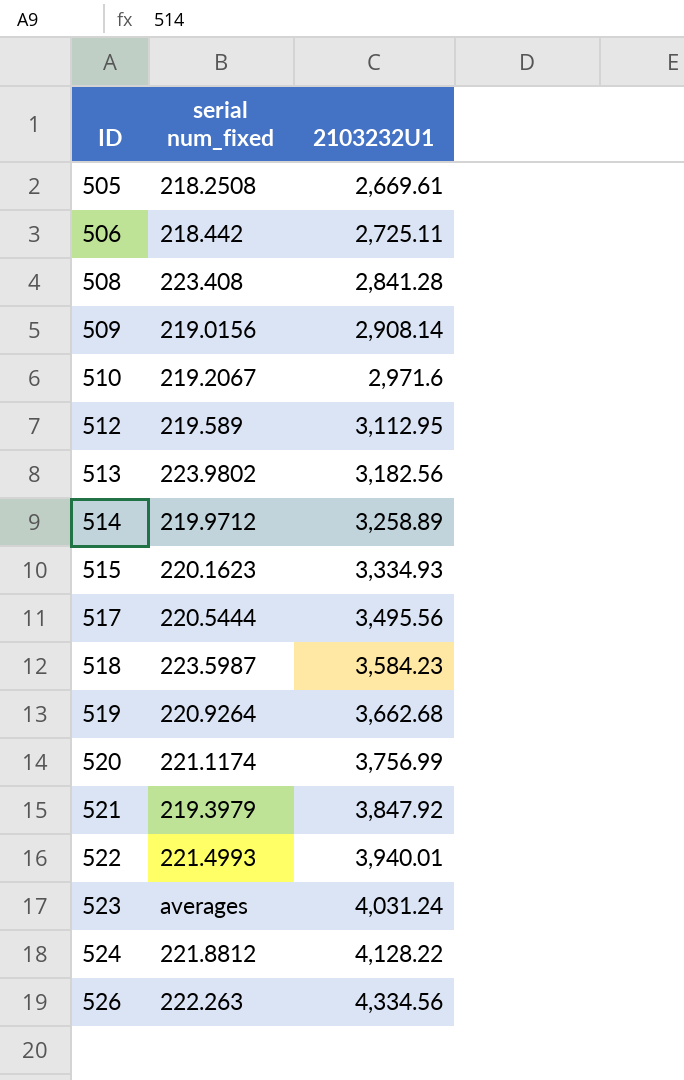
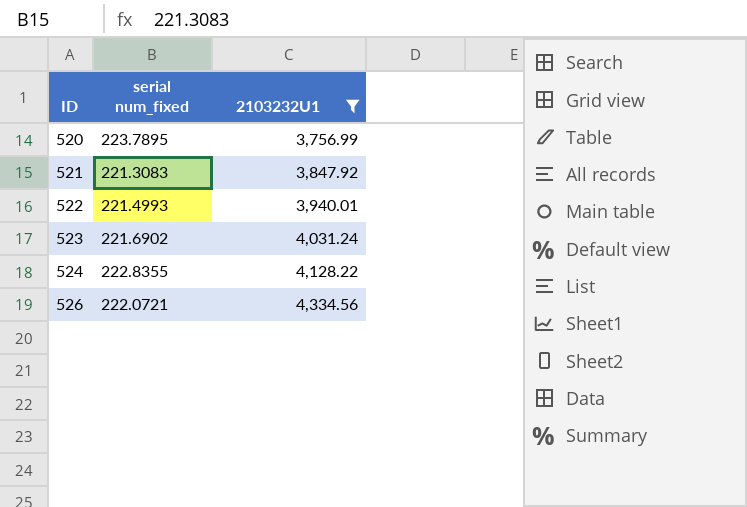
filter: none -> 2103232U1 >= 3,756.99
520 | serial num_fixed: 221.1174 -> 223.7895
521 | serial num_fixed: 219.3979 -> 221.3083
523 | serial num_fixed: averages -> 221.6902
524 | serial num_fixed: 221.8812 -> 222.8355
526 | serial num_fixed: 222.263 -> 222.0721

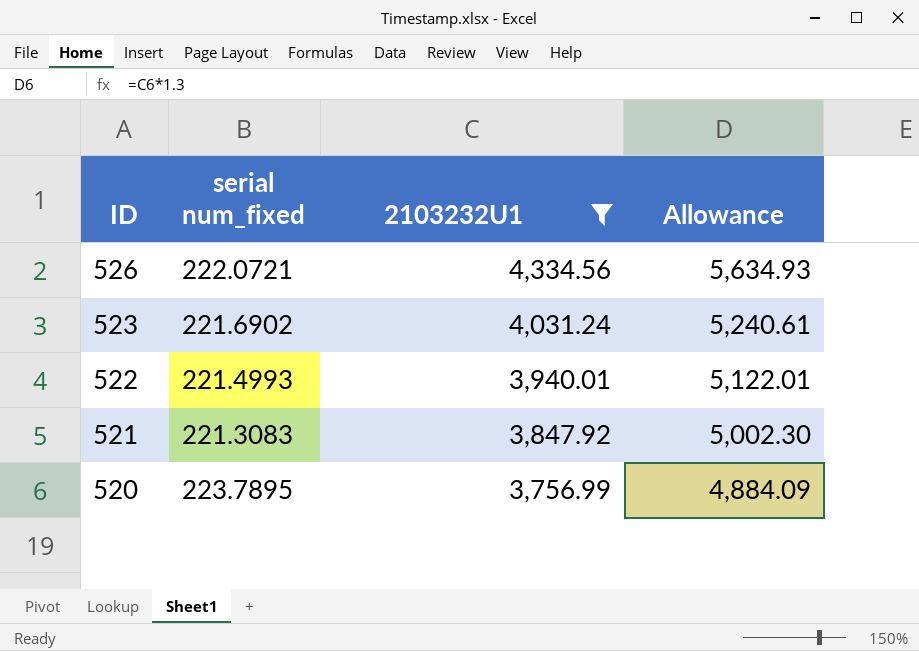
row order: ID ascending -> ID descending
column Allowance | formula: none -> [2103232U1] * 1.3
row 524: 222.8355 | 4,128.22 -> none

